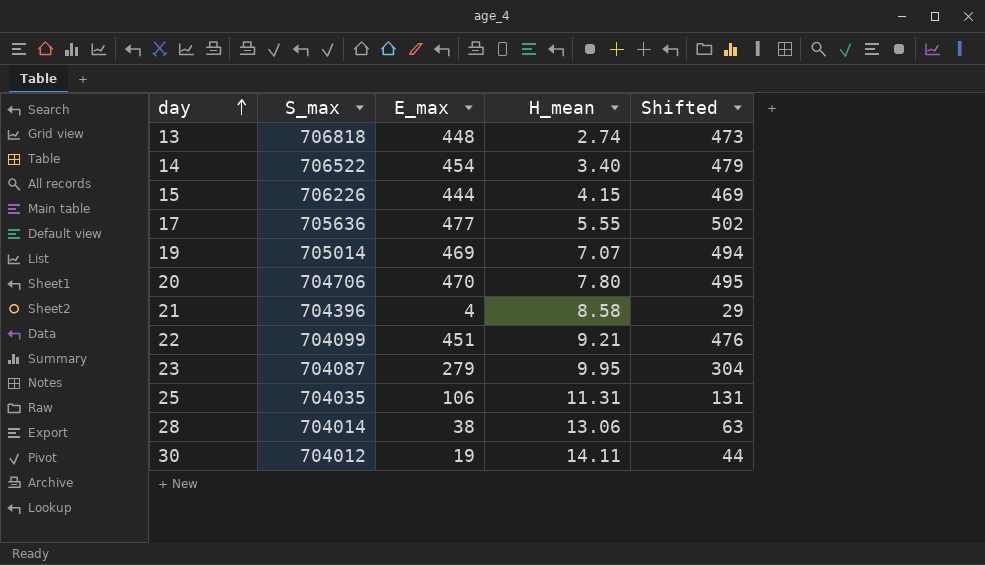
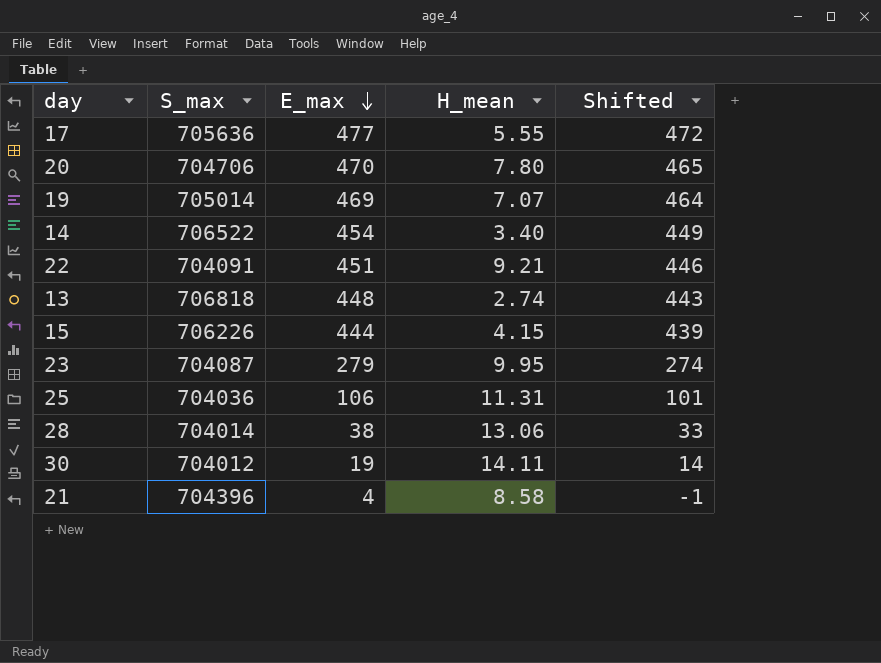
row order: day ascending -> E_max descending
column Shifted | formula: [E_max] + 25 -> [E_max] - 5
22 | S_max: 704099 -> 704091
25 | S_max: 704035 -> 704036

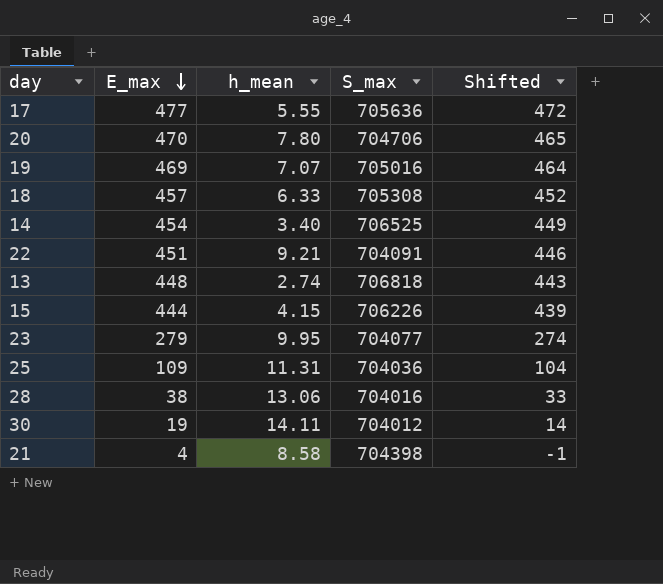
column name: H_mean -> h_mean
column S_max | position: 2 -> 4
19 | S_max: 705014 -> 705016
row 18: none -> 457 | 6.33 | 705308 | 452
14 | S_max: 706522 -> 706525
23 | S_max: 704087 -> 704077
25 | E_max: 106 -> 109
25 | Shifted: 101 -> 104
28 | S_max: 704014 -> 704016
21 | S_max: 704396 -> 704398

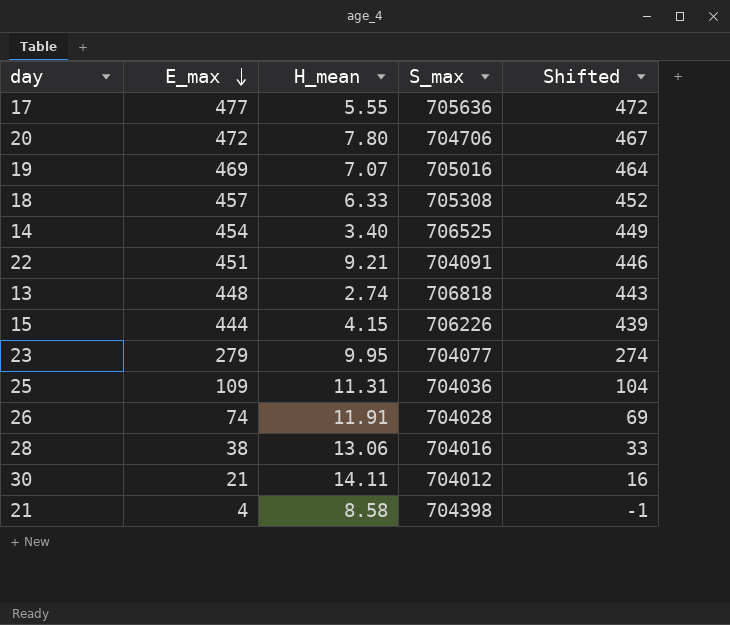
column name: h_mean -> H_mean
20 | E_max: 470 -> 472
20 | Shifted: 465 -> 467
row 26: none -> 74 | 11.91 | 704028 | 69
30 | E_max: 19 -> 21
30 | Shifted: 14 -> 16

